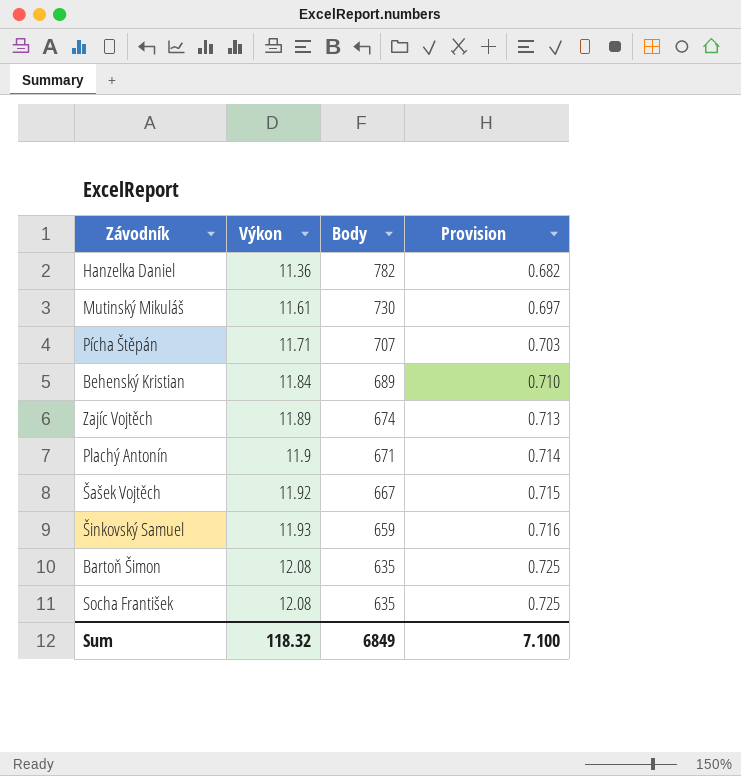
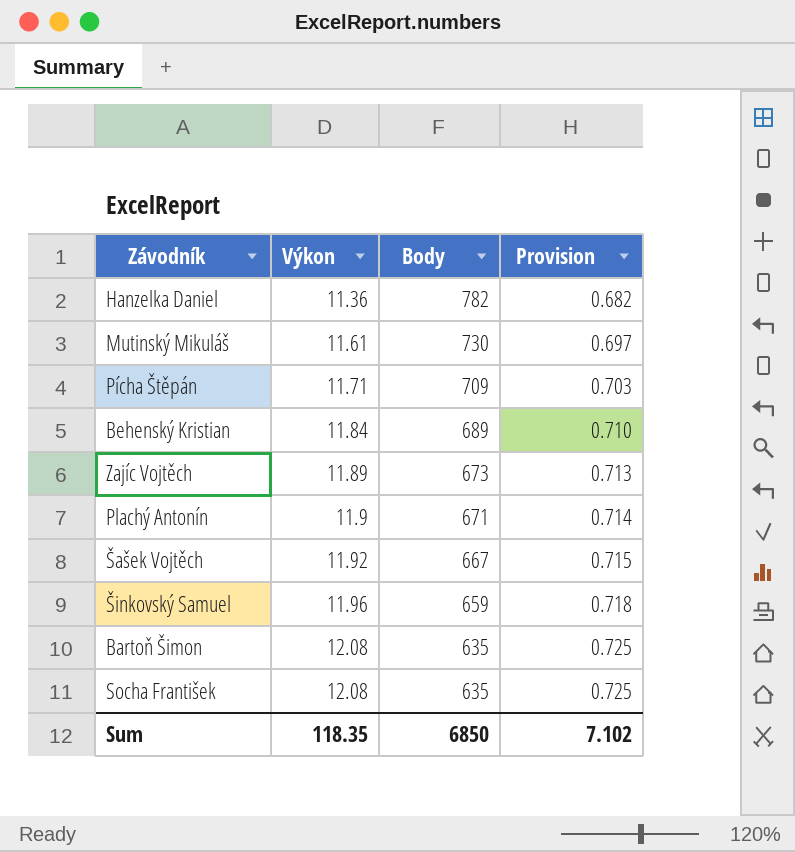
Pícha Štěpán | Body: 707 -> 709
Zajíc Vojtěch | Body: 674 -> 673
Šinkovský Samuel | Výkon: 11.93 -> 11.96
Šinkovský Samuel | Provision: 0.716 -> 0.718
Sum | Výkon: 118.32 -> 118.35
Sum | Body: 6849 -> 6850
Sum | Provision: 7.100 -> 7.102

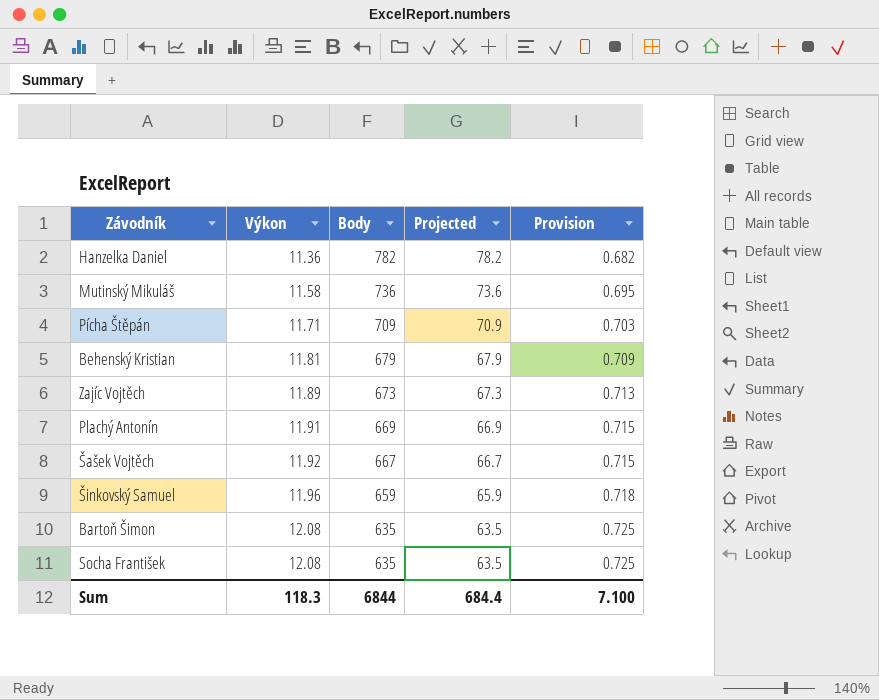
column Projected | formula: none -> [Body] * 0.1
Mutinský Mikuláš | Výkon: 11.61 -> 11.58
Mutinský Mikuláš | Body: 730 -> 736
Mutinský Mikuláš | Provision: 0.697 -> 0.695
Behenský Kristian | Výkon: 11.84 -> 11.81
Behenský Kristian | Body: 689 -> 679
Behenský Kristian | Provision: 0.710 -> 0.709
Plachý Antonín | Výkon: 11.9 -> 11.91
Plachý Antonín | Body: 671 -> 669
Plachý Antonín | Provision: 0.714 -> 0.715
Sum | Výkon: 118.35 -> 118.3
Sum | Body: 6850 -> 6844
Sum | Provision: 7.102 -> 7.100

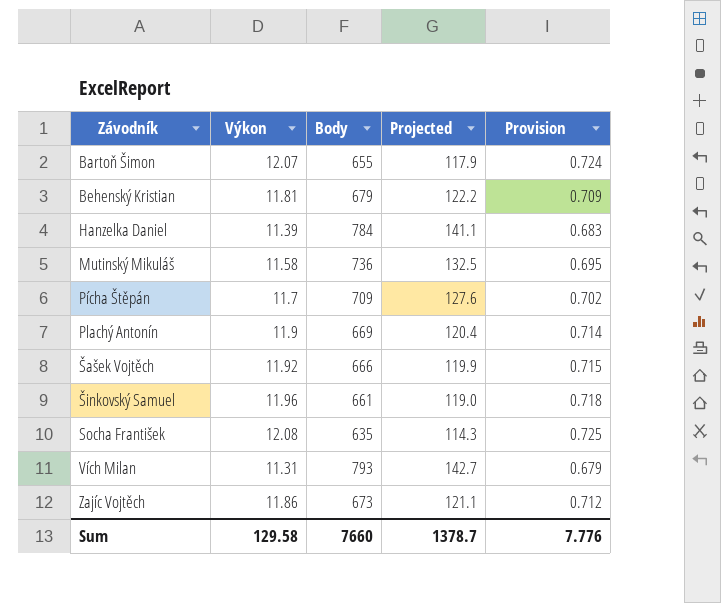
row order: Výkon ascending -> Závodník ascending
column Projected | formula: [Body] * 0.1 -> [Body] * 0.18
Bartoň Šimon | Výkon: 12.08 -> 12.07
Bartoň Šimon | Body: 635 -> 655
Bartoň Šimon | Provision: 0.725 -> 0.724
Hanzelka Daniel | Výkon: 11.36 -> 11.39
Hanzelka Daniel | Body: 782 -> 784
Hanzelka Daniel | Provision: 0.682 -> 0.683
Pícha Štěpán | Výkon: 11.71 -> 11.7
Pícha Štěpán | Provision: 0.703 -> 0.702
Plachý Antonín | Výkon: 11.91 -> 11.9
Plachý Antonín | Provision: 0.715 -> 0.714
Šašek Vojtěch | Body: 667 -> 666
Šinkovský Samuel | Body: 659 -> 661
row Vích Milan: none -> 11.31 | 793 | 142.7 | 0.679
Zajíc Vojtěch | Výkon: 11.89 -> 11.86
Zajíc Vojtěch | Provision: 0.713 -> 0.712
Sum | Výkon: 118.3 -> 129.58
Sum | Body: 6844 -> 7660
Sum | Projected: 684.4 -> 1378.7
Sum | Provision: 7.100 -> 7.776

